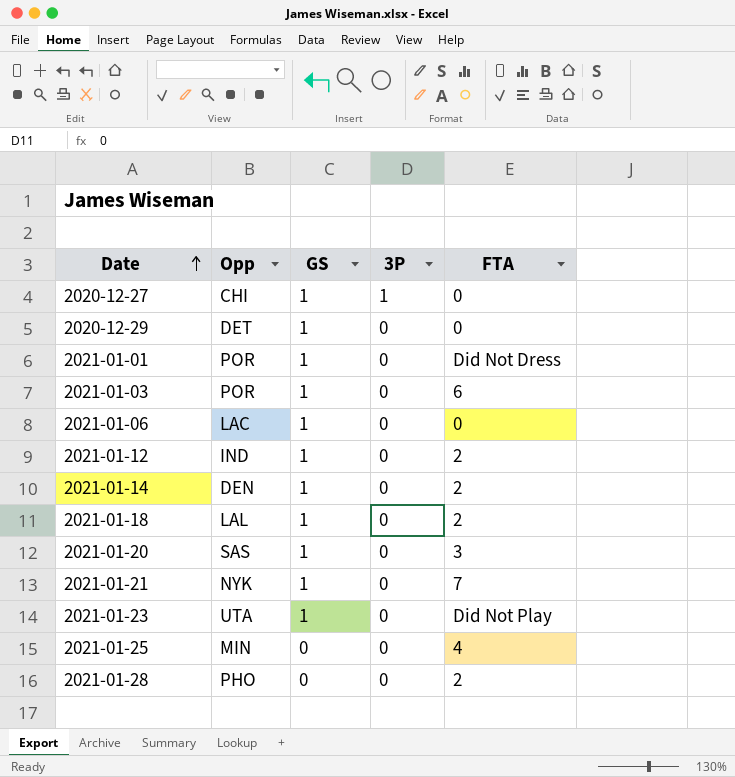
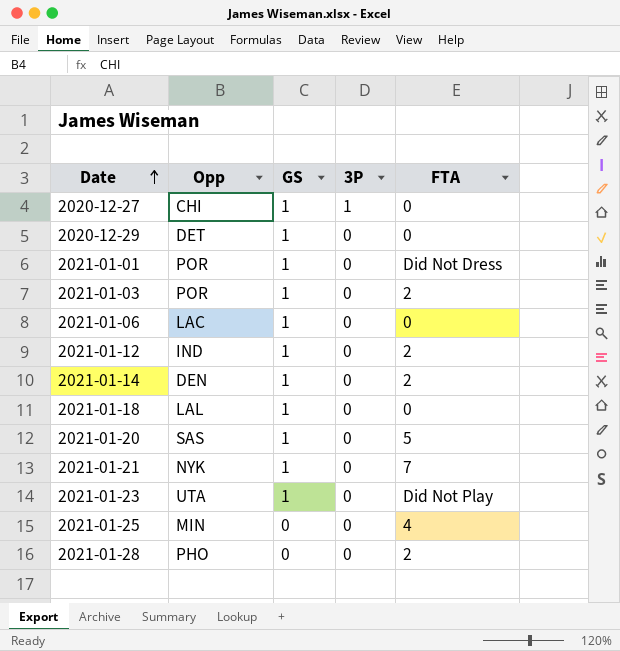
2021-01-03 | FTA: 6 -> 2
2021-01-18 | FTA: 2 -> 0
2021-01-20 | FTA: 3 -> 5

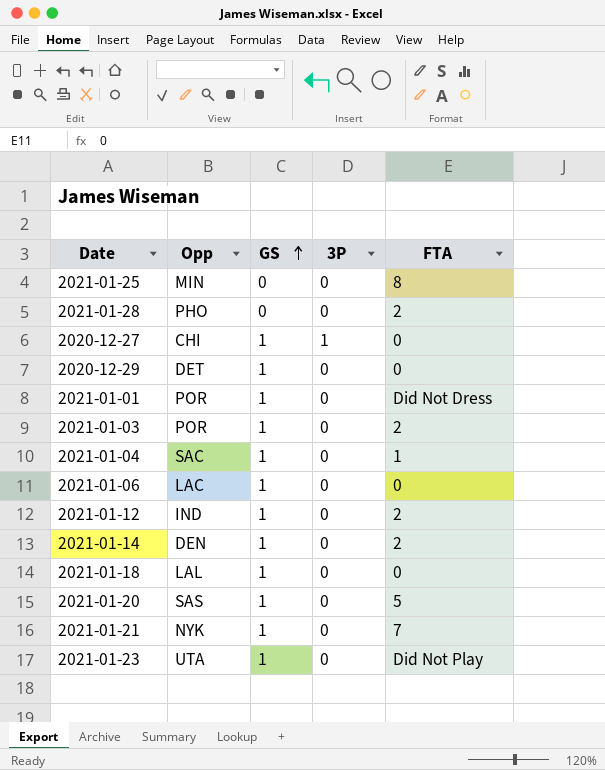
row order: Date ascending -> GS ascending
2021-01-25 | FTA: 4 -> 8
row 2021-01-04: none -> SAC | 1 | 0 | 1

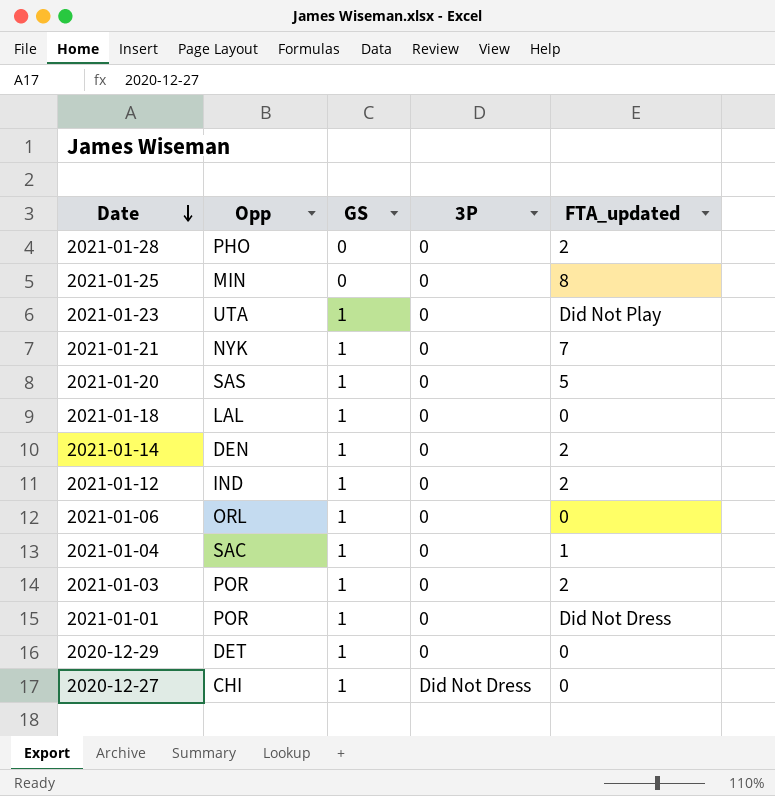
row order: GS ascending -> Date descending
column name: FTA -> FTA_updated
2021-01-06 | Opp: LAC -> ORL
2020-12-27 | 3P: 1 -> Did Not Dress

